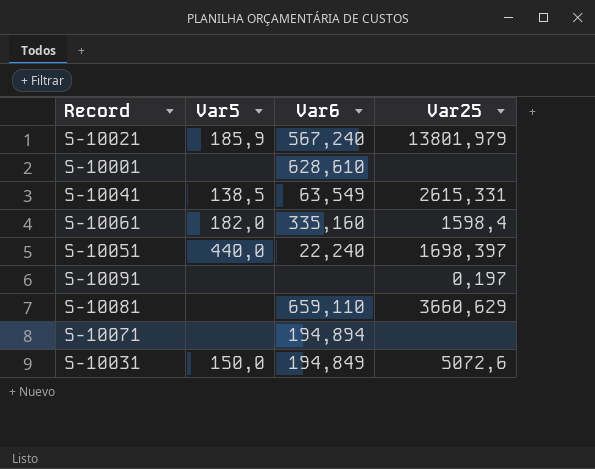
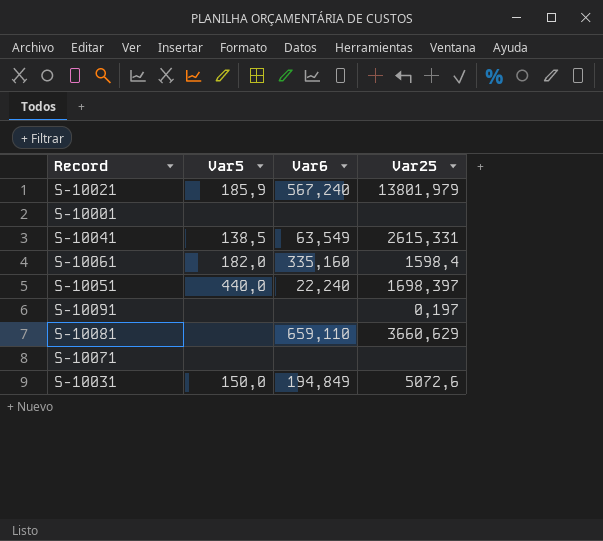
S-10001 | Var6: 628,610 -> none
S-10071 | Var6: 194,894 -> none

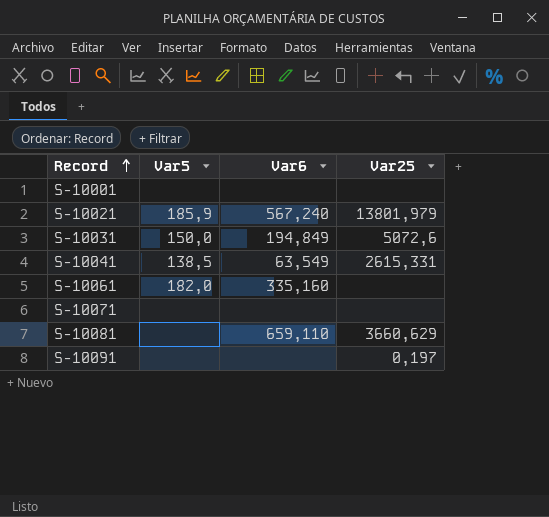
row order: none -> Record ascending
row S-10051: 440,0 | 22,240 | 1698,397 -> none
S-10061 | Var25: 1598,4 -> none

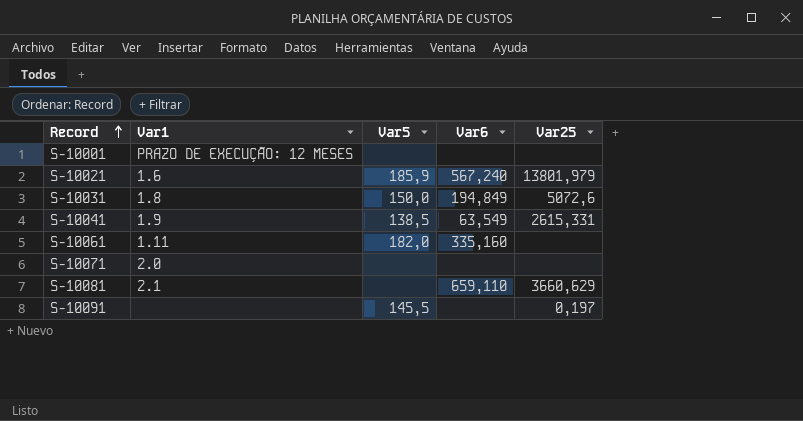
column Var1 | position: none -> 2
S-10091 | Var5: none -> 145,5

